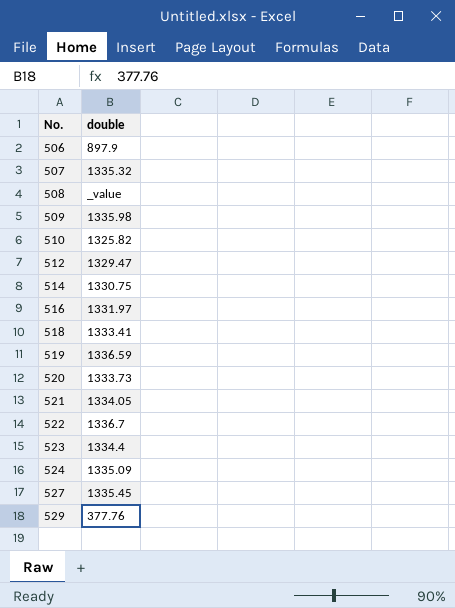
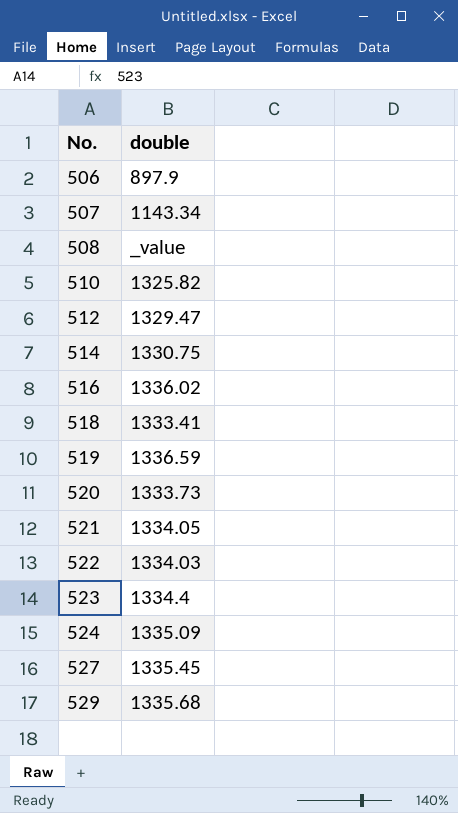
row 509: 1335.98 -> none
507 | double: 1335.32 -> 1143.34
516 | double: 1331.97 -> 1336.02
522 | double: 1336.7 -> 1334.03
529 | double: 377.76 -> 1335.68

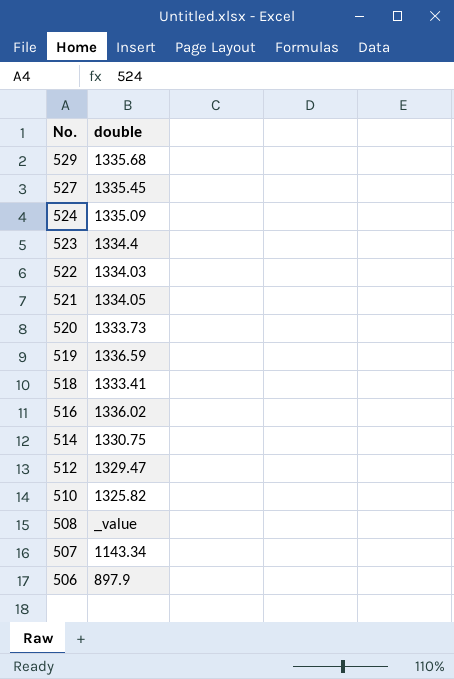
row order: No. ascending -> No. descending

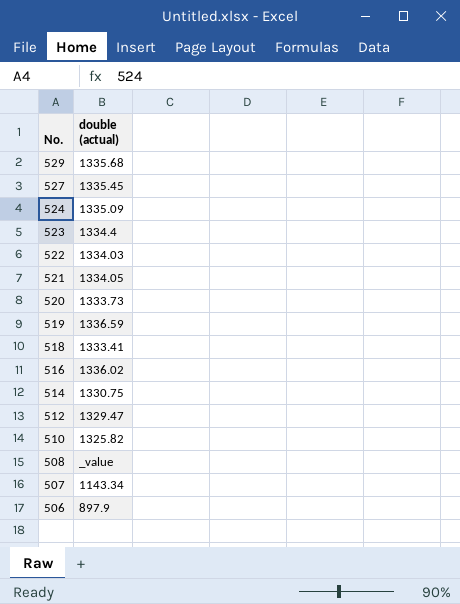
column name: double -> double (actual)

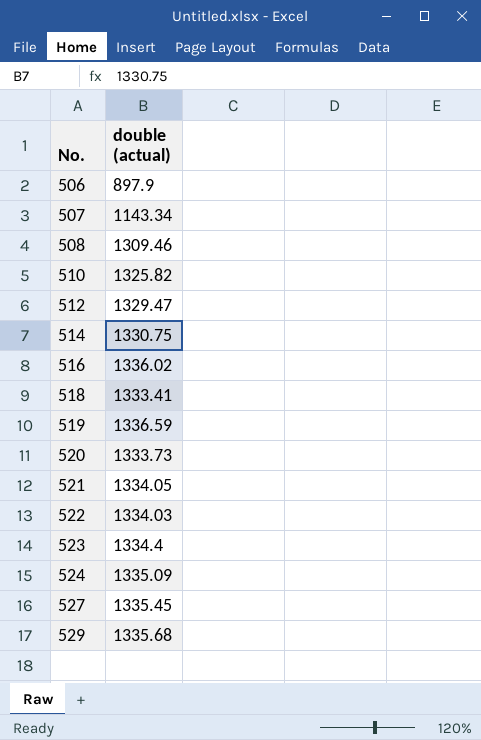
row order: No. descending -> No. ascending
508 | double (actual): _value -> 1309.46

